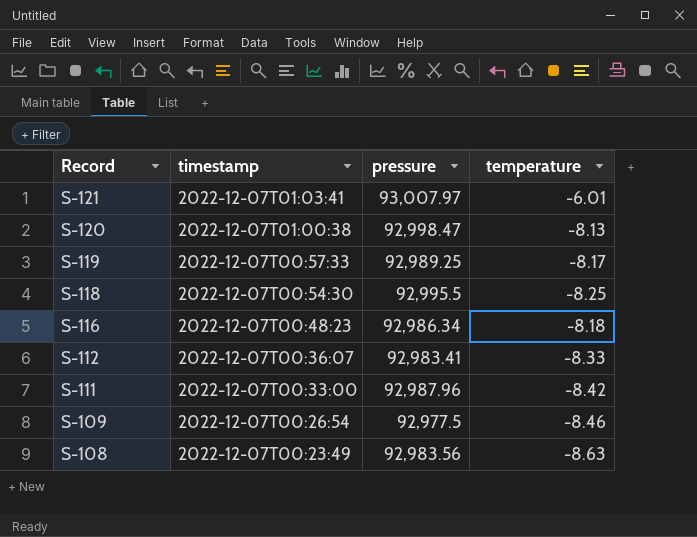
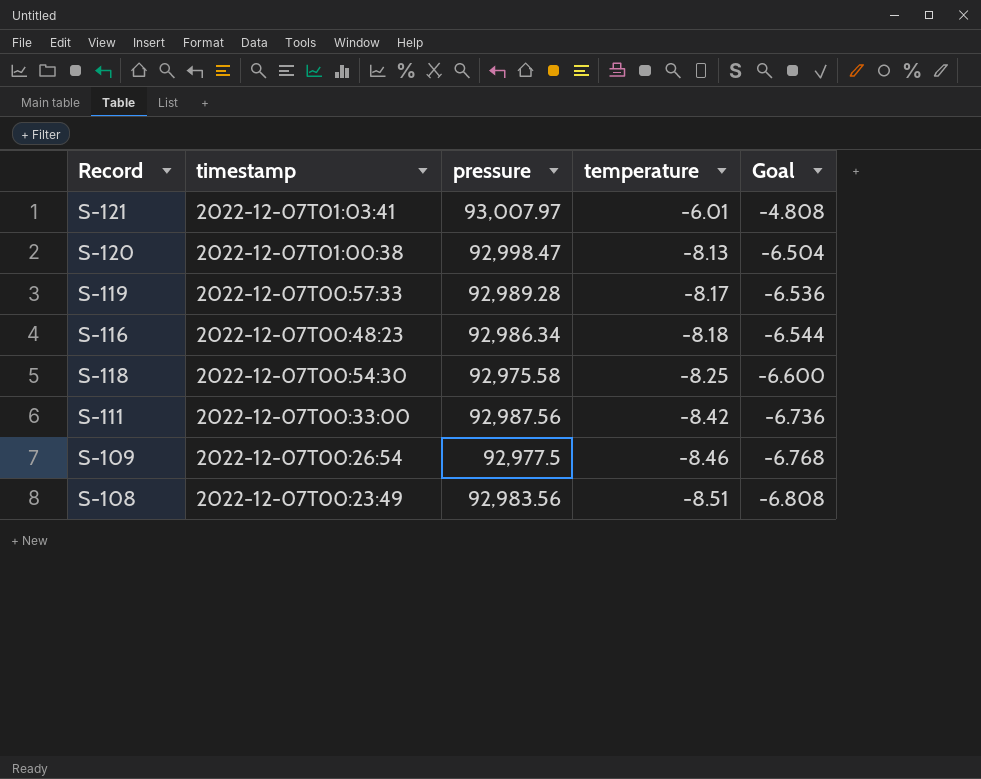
row order: Record descending -> temperature descending
column Goal | formula: none -> [temperature] * 0.8
row S-112: 2022-12-07T00:36:07 | 92,983.41 | -8.33 -> none
S-119 | pressure: 92,989.25 -> 92,989.28
S-118 | pressure: 92,995.5 -> 92,975.58
S-111 | pressure: 92,987.96 -> 92,987.56
S-108 | temperature: -8.63 -> -8.51

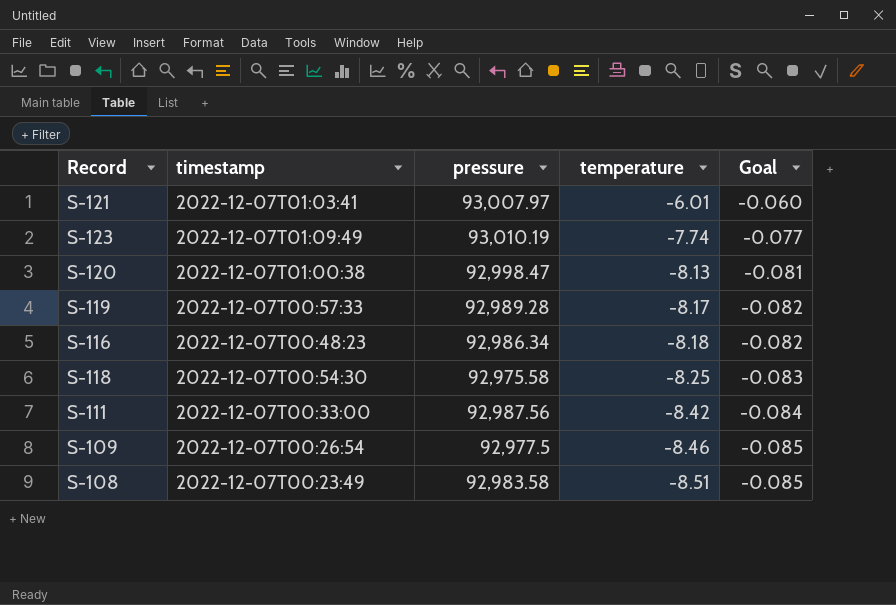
column Goal | formula: [temperature] * 0.8 -> [temperature] * 0.01
row S-123: none -> 2022-12-07T01:09:49 | 93,010.19 | -7.74 | -0.077
S-108 | pressure: 92,983.56 -> 92,983.58

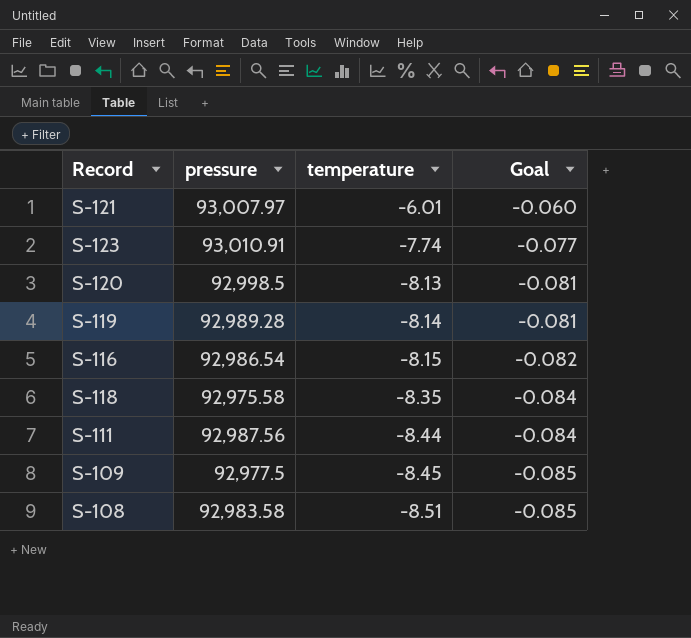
column timestamp | position: 2 -> none
S-123 | pressure: 93,010.19 -> 93,010.91
S-120 | pressure: 92,998.47 -> 92,998.5
S-119 | temperature: -8.17 -> -8.14
S-119 | Goal: -0.082 -> -0.081
S-116 | pressure: 92,986.34 -> 92,986.54
S-116 | temperature: -8.18 -> -8.15
S-118 | temperature: -8.25 -> -8.35
S-118 | Goal: -0.083 -> -0.084
S-111 | temperature: -8.42 -> -8.44
S-109 | temperature: -8.46 -> -8.45

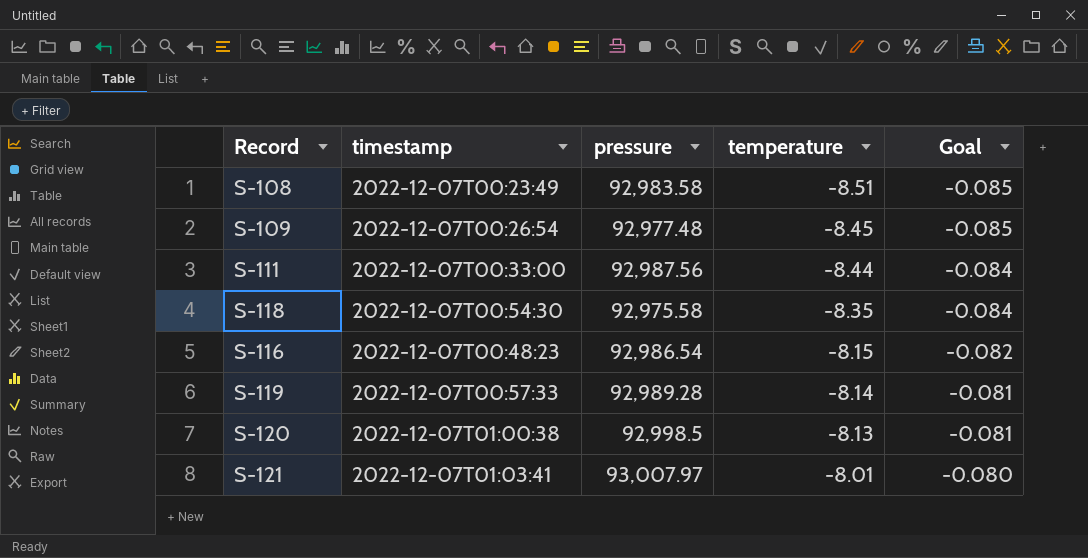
row order: temperature descending -> temperature ascending
column timestamp | position: none -> 2
row S-123: 93,010.91 | -7.74 | -0.077 -> none
S-109 | pressure: 92,977.5 -> 92,977.48
S-121 | temperature: -6.01 -> -8.01
S-121 | Goal: -0.060 -> -0.080

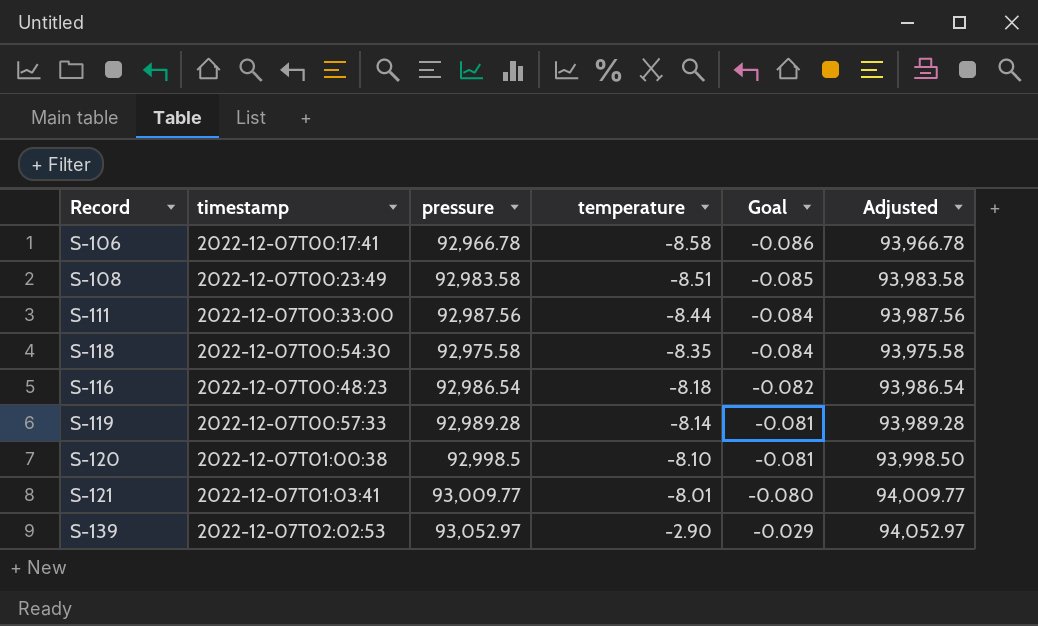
column Adjusted | formula: none -> [pressure] + 1000
row S-109: 2022-12-07T00:26:54 | 92,977.48 | -8.45 | -0.085 -> none
row S-106: none -> 2022-12-07T00:17:41 | 92,966.78 | -8.58 | -0.086 | 93,966.78
S-116 | temperature: -8.15 -> -8.18
S-120 | temperature: -8.13 -> -8.10
S-121 | pressure: 93,007.97 -> 93,009.77
row S-139: none -> 2022-12-07T02:02:53 | 93,052.97 | -2.90 | -0.029 | 94,052.97

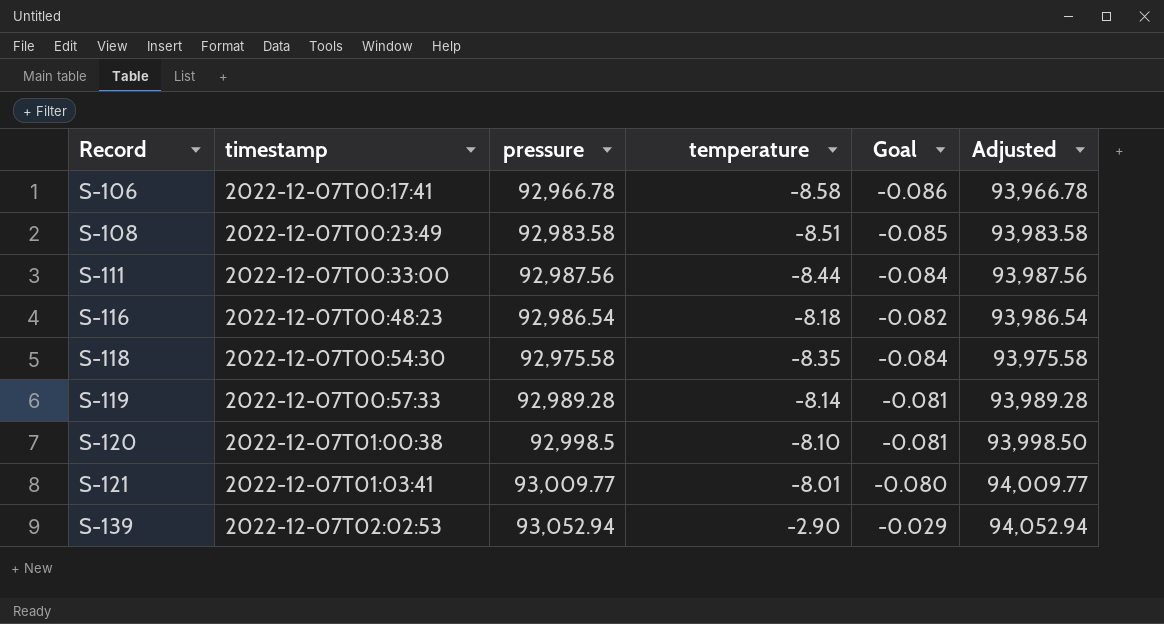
row order: temperature ascending -> Record ascending
S-139 | pressure: 93,052.97 -> 93,052.94
S-139 | Adjusted: 94,052.97 -> 94,052.94

